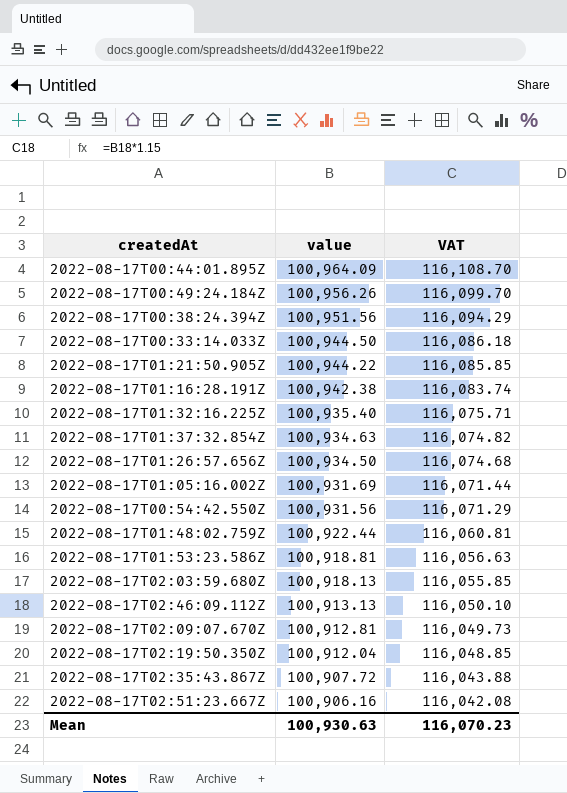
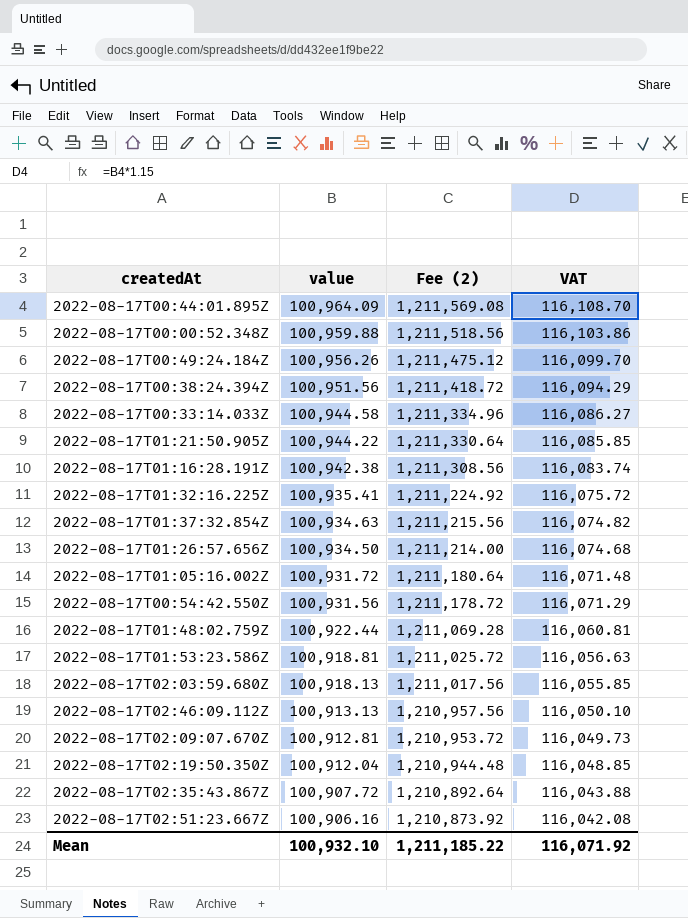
column Fee (2) | formula: none -> [value] * 12
row 2022-08-17T00:00:52.348Z: none -> 100,959.88 | 1,211,518.56 | 116,103.86
2022-08-17T00:33:14.033Z | value: 100,944.50 -> 100,944.58
2022-08-17T00:33:14.033Z | VAT: 116,086.18 -> 116,086.27
2022-08-17T01:32:16.225Z | value: 100,935.40 -> 100,935.41
2022-08-17T01:32:16.225Z | VAT: 116,075.71 -> 116,075.72
2022-08-17T01:05:16.002Z | value: 100,931.69 -> 100,931.72
2022-08-17T01:05:16.002Z | VAT: 116,071.44 -> 116,071.48
Mean | value: 100,930.63 -> 100,932.10
Mean | VAT: 116,070.23 -> 116,071.92

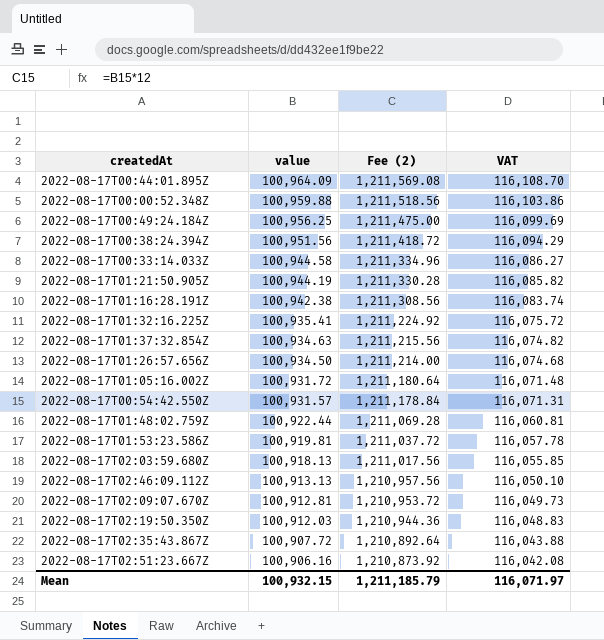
2022-08-17T00:49:24.184Z | value: 100,956.26 -> 100,956.25
2022-08-17T00:49:24.184Z | Fee (2): 1,211,475.12 -> 1,211,475.00
2022-08-17T00:49:24.184Z | VAT: 116,099.70 -> 116,099.69
2022-08-17T01:21:50.905Z | value: 100,944.22 -> 100,944.19
2022-08-17T01:21:50.905Z | Fee (2): 1,211,330.64 -> 1,211,330.28
2022-08-17T01:21:50.905Z | VAT: 116,085.85 -> 116,085.82
2022-08-17T00:54:42.550Z | value: 100,931.56 -> 100,931.57
2022-08-17T00:54:42.550Z | Fee (2): 1,211,178.72 -> 1,211,178.84
2022-08-17T00:54:42.550Z | VAT: 116,071.29 -> 116,071.31
2022-08-17T01:53:23.586Z | value: 100,918.81 -> 100,919.81
2022-08-17T01:53:23.586Z | Fee (2): 1,211,025.72 -> 1,211,037.72
2022-08-17T01:53:23.586Z | VAT: 116,056.63 -> 116,057.78
2022-08-17T02:19:50.350Z | value: 100,912.04 -> 100,912.03
2022-08-17T02:19:50.350Z | Fee (2): 1,210,944.48 -> 1,210,944.36
2022-08-17T02:19:50.350Z | VAT: 116,048.85 -> 116,048.83
Mean | value: 100,932.10 -> 100,932.15
Mean | Fee (2): 1,211,185.22 -> 1,211,185.79
Mean | VAT: 116,071.92 -> 116,071.97

